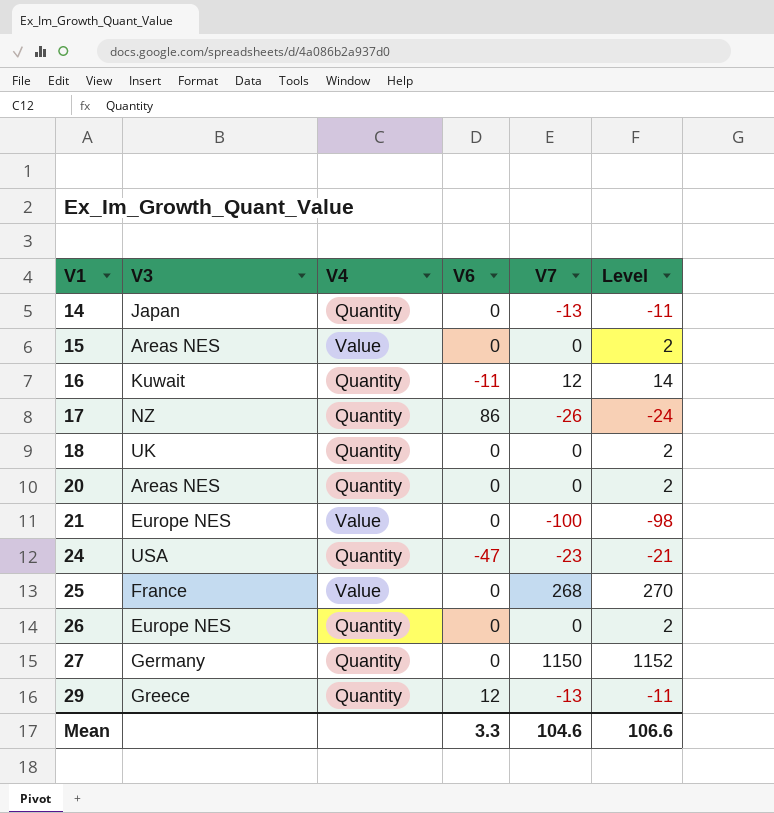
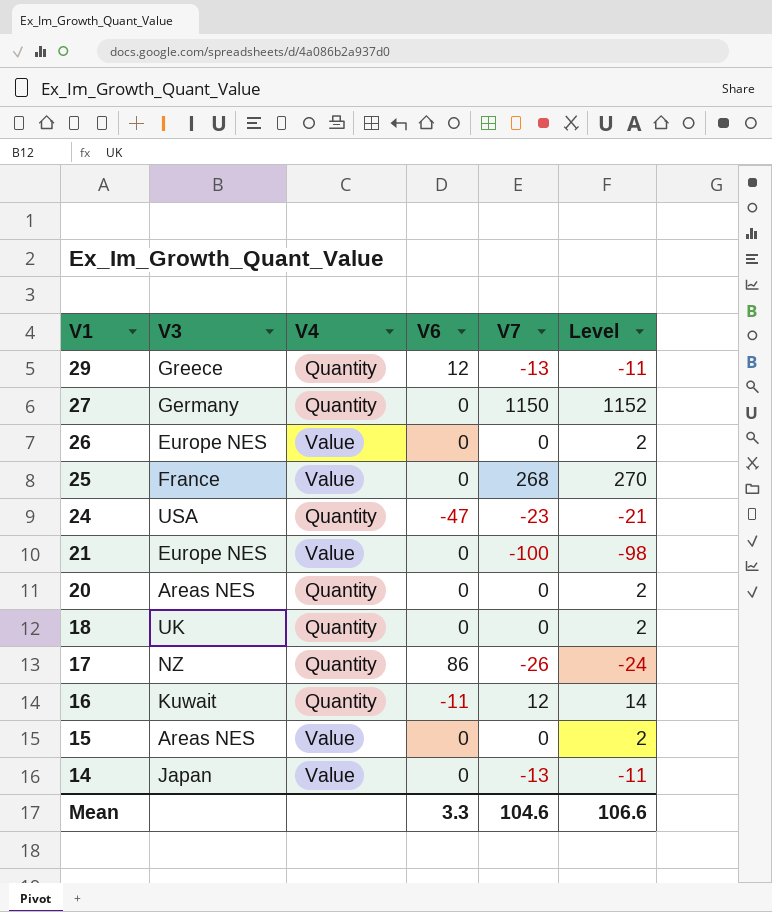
row order: V1 ascending -> V1 descending
26 | V4: Quantity -> Value
14 | V4: Quantity -> Value

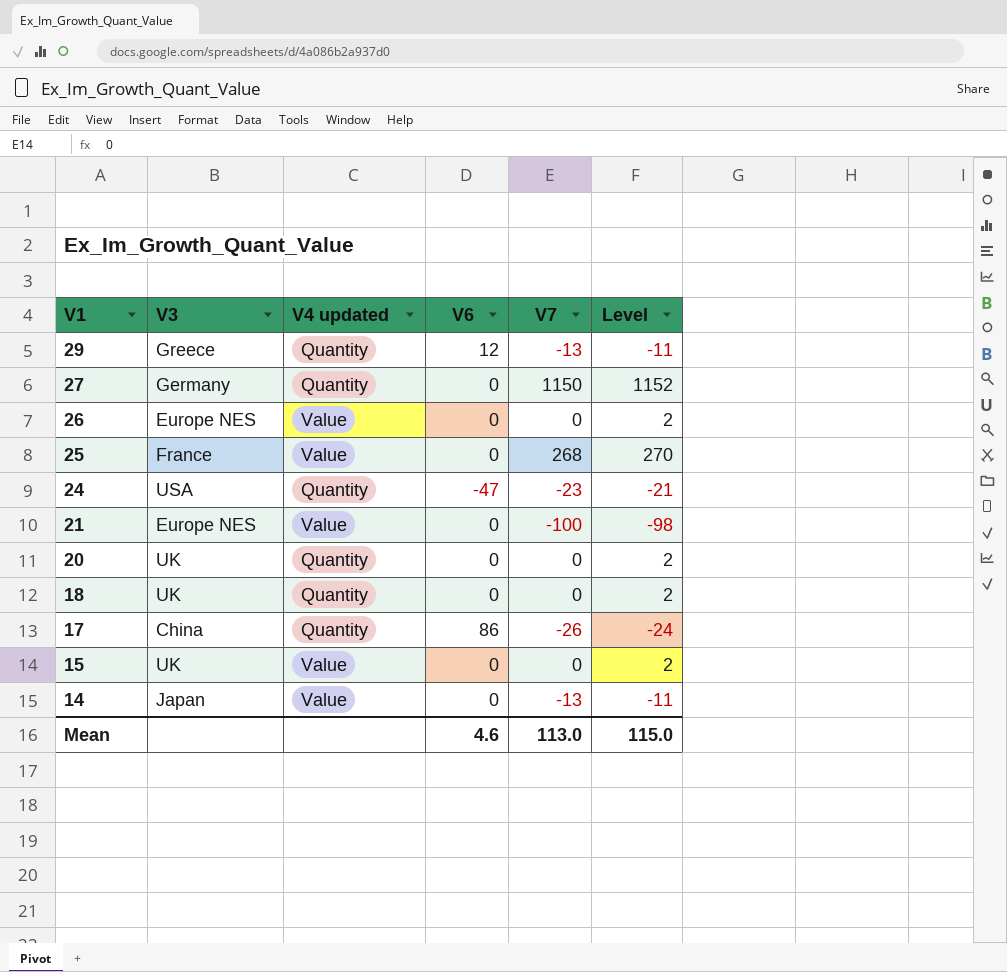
column name: V4 -> V4 updated
row 16: Kuwait | Quantity | -11 | 12 | 14 -> none
20 | V3: Areas NES -> UK
17 | V3: NZ -> China
15 | V3: Areas NES -> UK
Mean | V6: 3.3 -> 4.6
Mean | V7: 104.6 -> 113.0
Mean | Level: 106.6 -> 115.0

